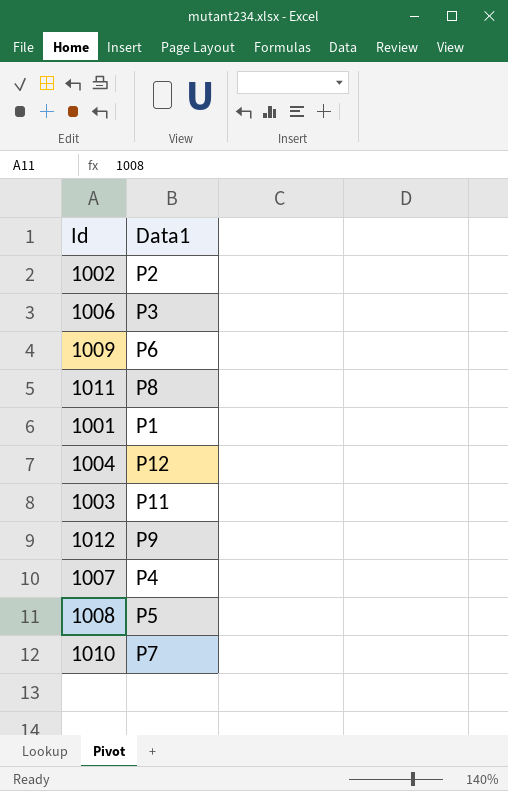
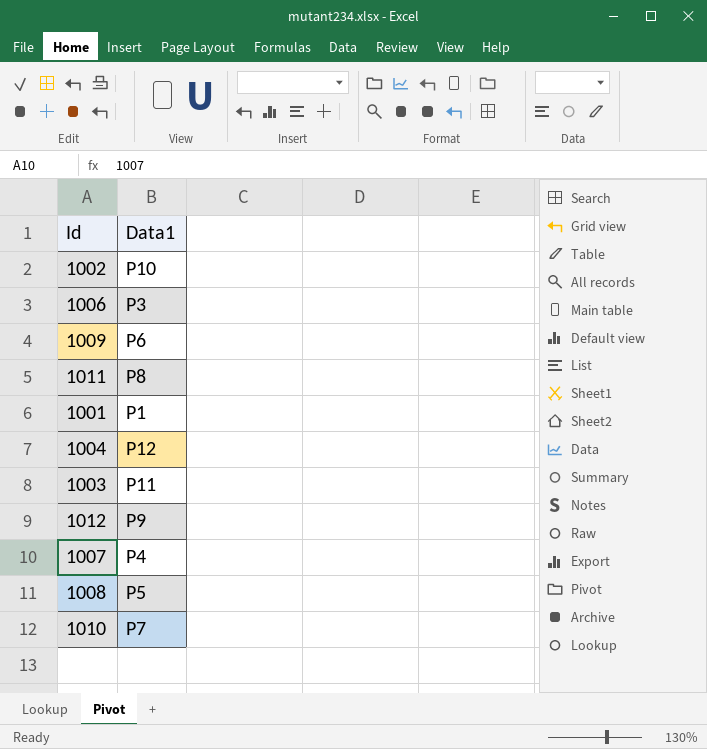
1002 | Data1: P2 -> P10

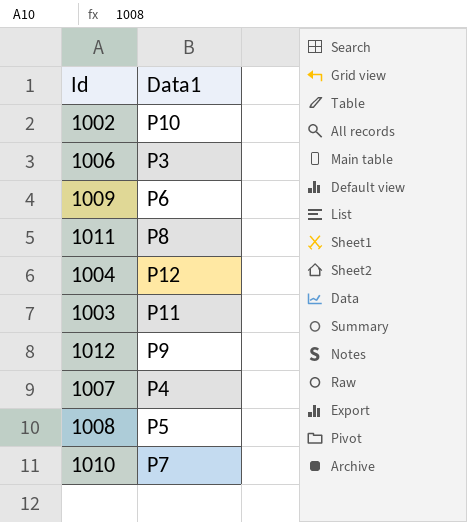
row 1001: P1 -> none

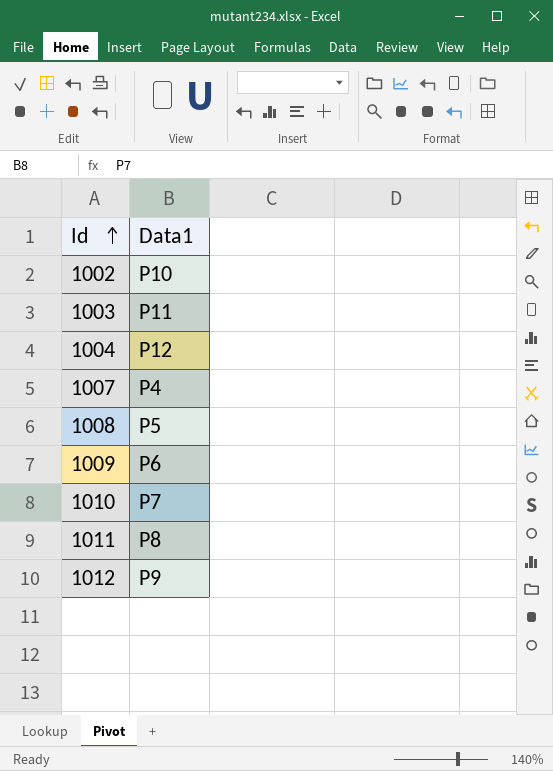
row order: none -> Id ascending
row 1006: P3 -> none

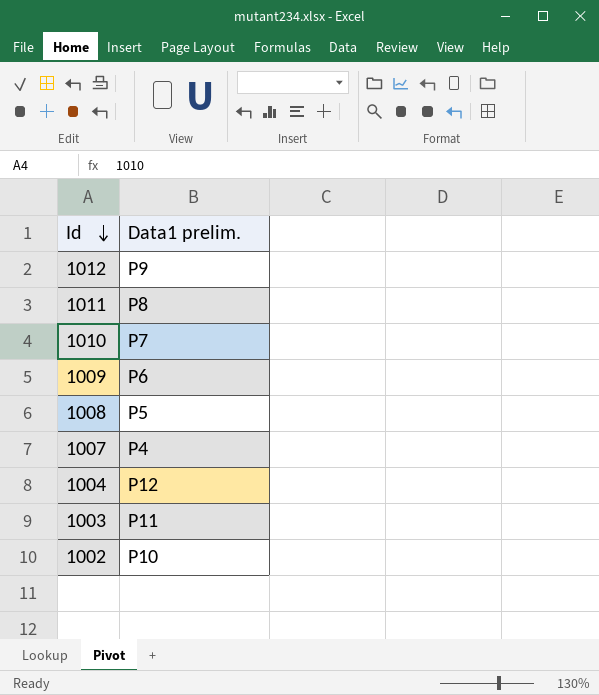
row order: Id ascending -> Id descending
column name: Data1 -> Data1 prelim.

